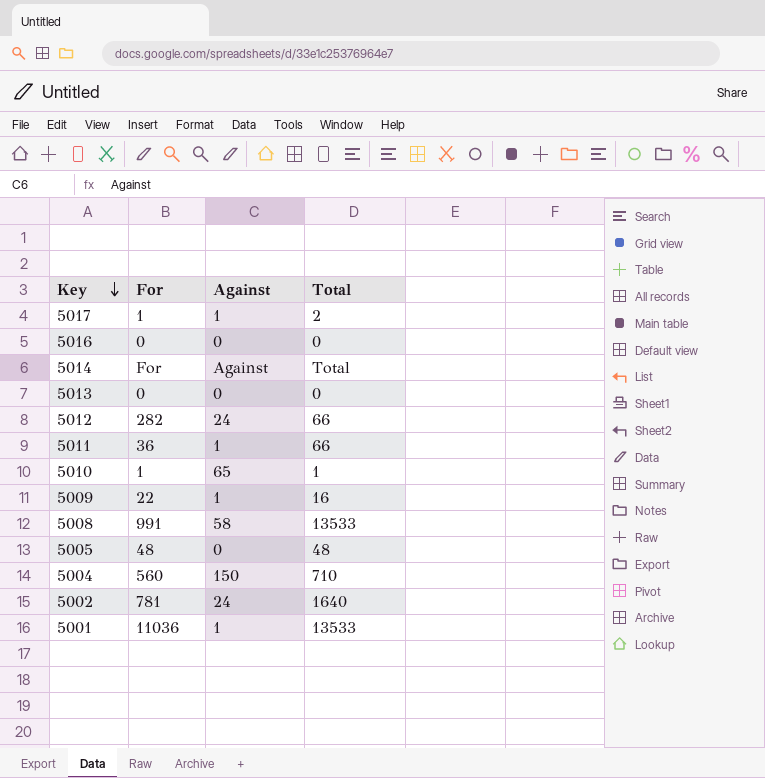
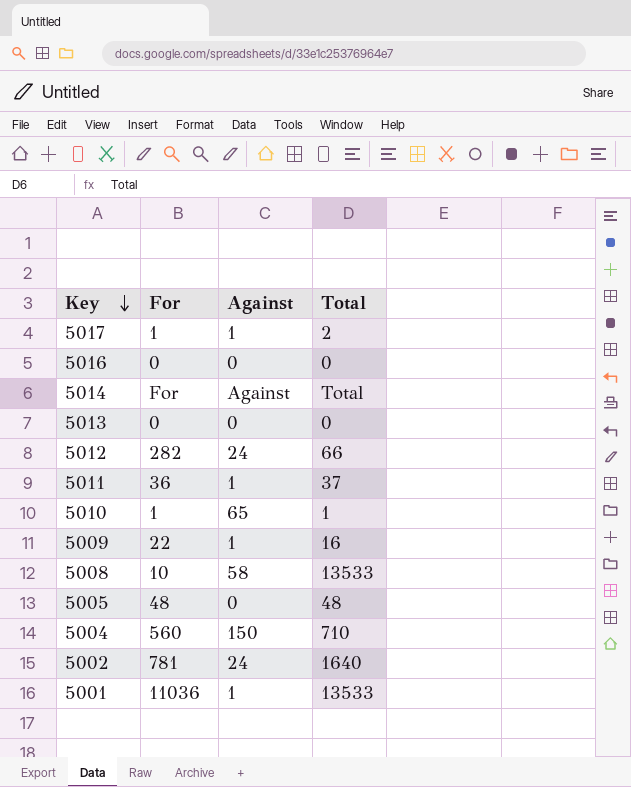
5011 | Total: 66 -> 37
5008 | For: 991 -> 10

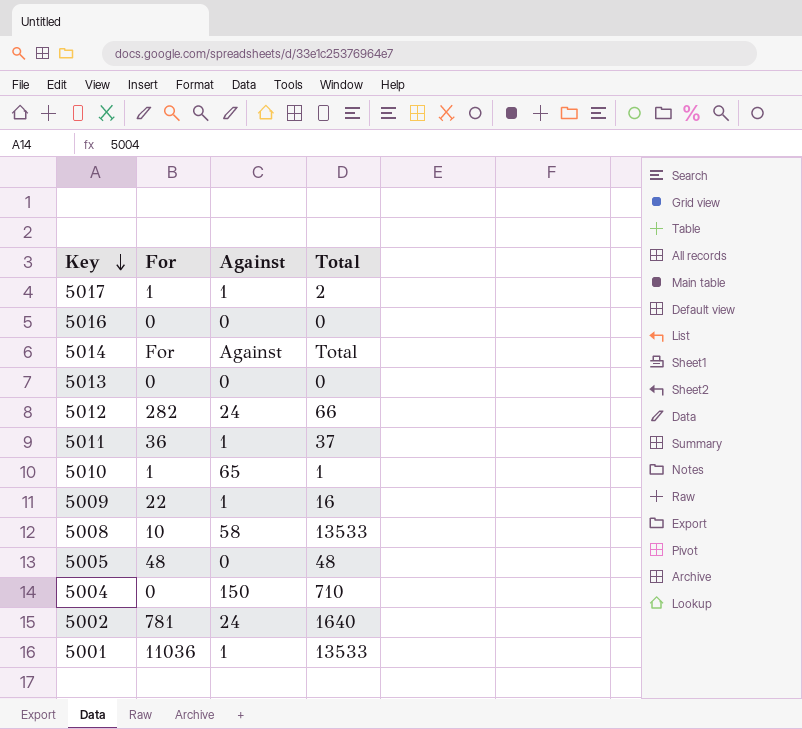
5004 | For: 560 -> 0

